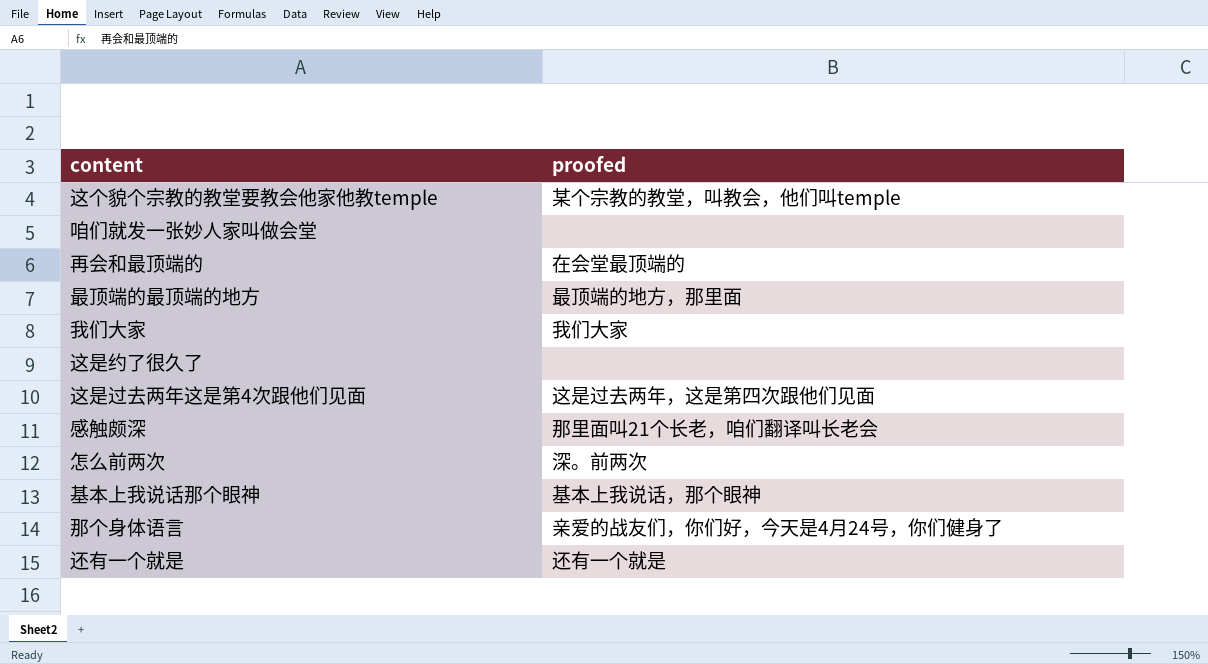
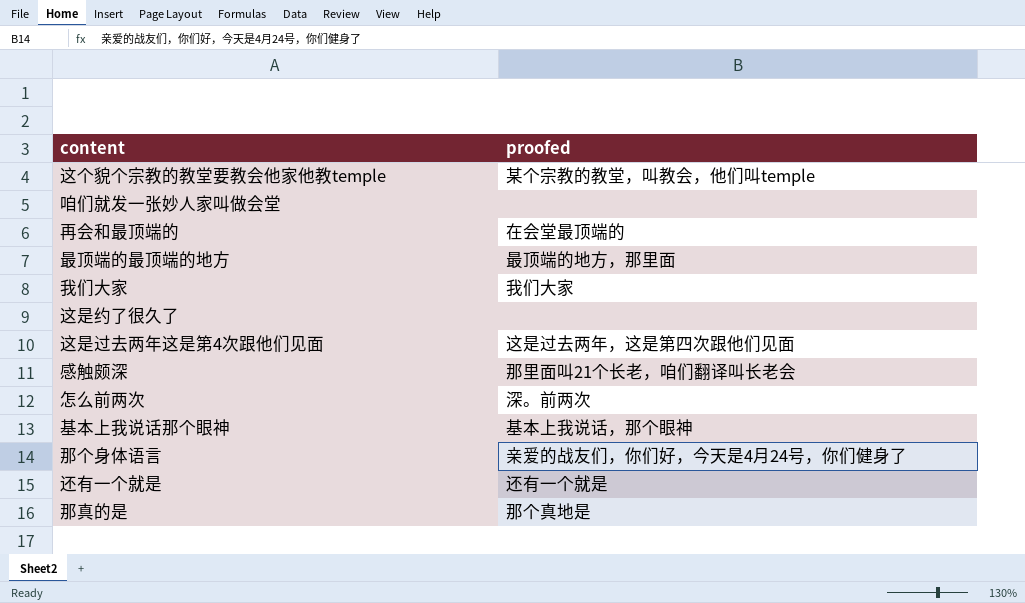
row 那真的是: none -> 那个真地是

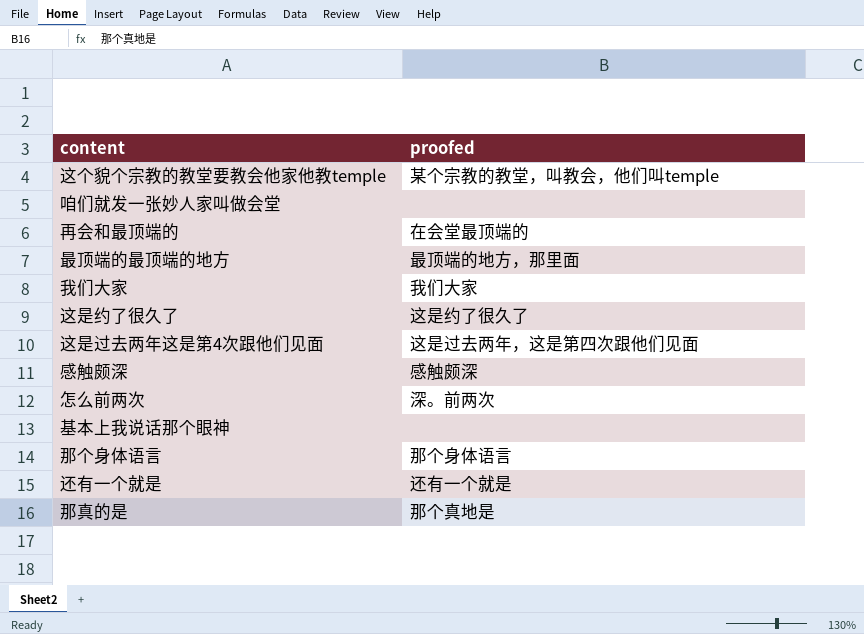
这是约了很久了 | proofed: none -> 这是约了很久了
感触颇深 | proofed: 那里面叫21个长老，咱们翻译叫长老会 -> 感触颇深
基本上我说话那个眼神 | proofed: 基本上我说话，那个眼神 -> none
那个身体语言 | proofed: 亲爱的战友们，你们好，今天是4月24号，你们健身了 -> 那个身体语言

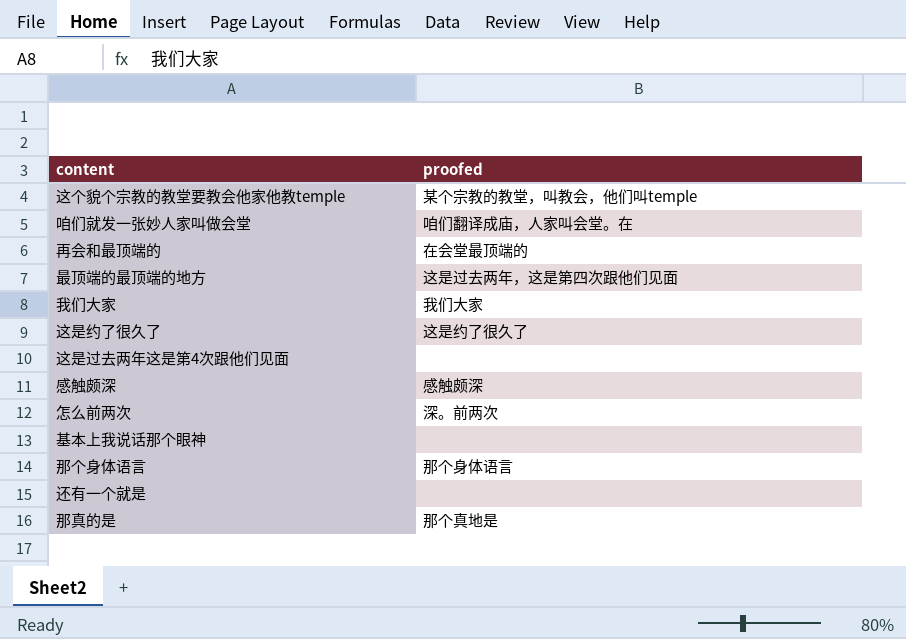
咱们就发一张妙人家叫做会堂 | proofed: none -> 咱们翻译成庙，人家叫会堂。在
最顶端的最顶端的地方 | proofed: 最顶端的地方，那里面 -> 这是过去两年，这是第四次跟他们见面
这是过去两年这是第4次跟他们见面 | proofed: 这是过去两年，这是第四次跟他们见面 -> none
还有一个就是 | proofed: 还有一个就是 -> none

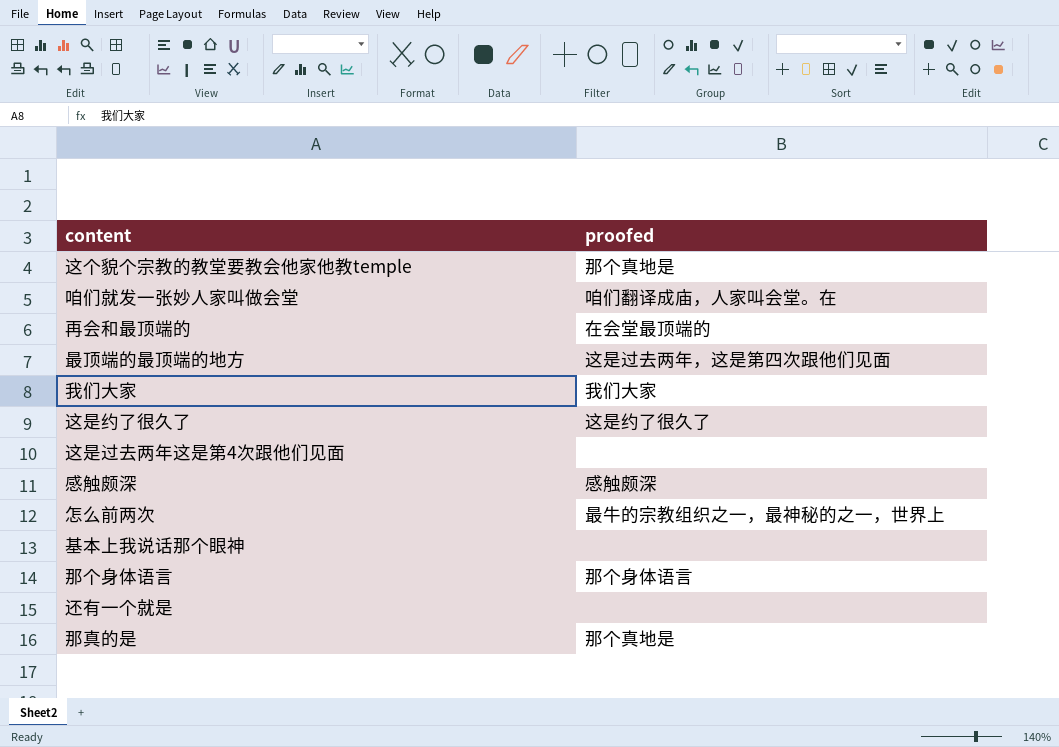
这个貌个宗教的教堂要教会他家他教temple | proofed: 某个宗教的教堂，叫教会，他们叫temple -> 那个真地是
怎么前两次 | proofed: 深。前两次 -> 最牛的宗教组织之一，最神秘的之一，世界上

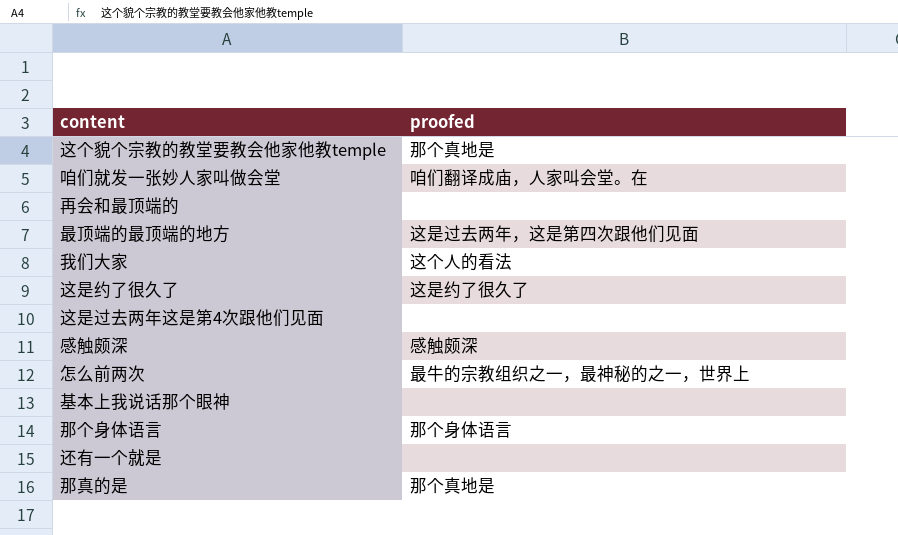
再会和最顶端的 | proofed: 在会堂最顶端的 -> none
我们大家 | proofed: 我们大家 -> 这个人的看法

